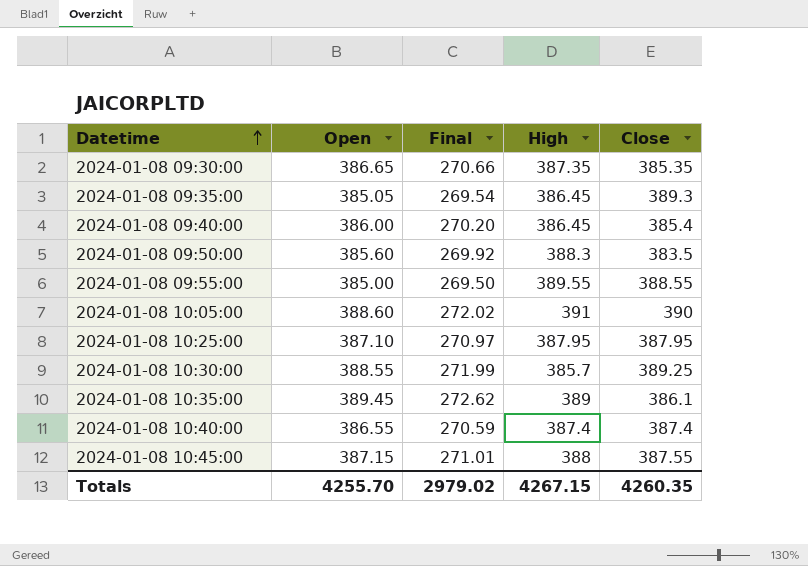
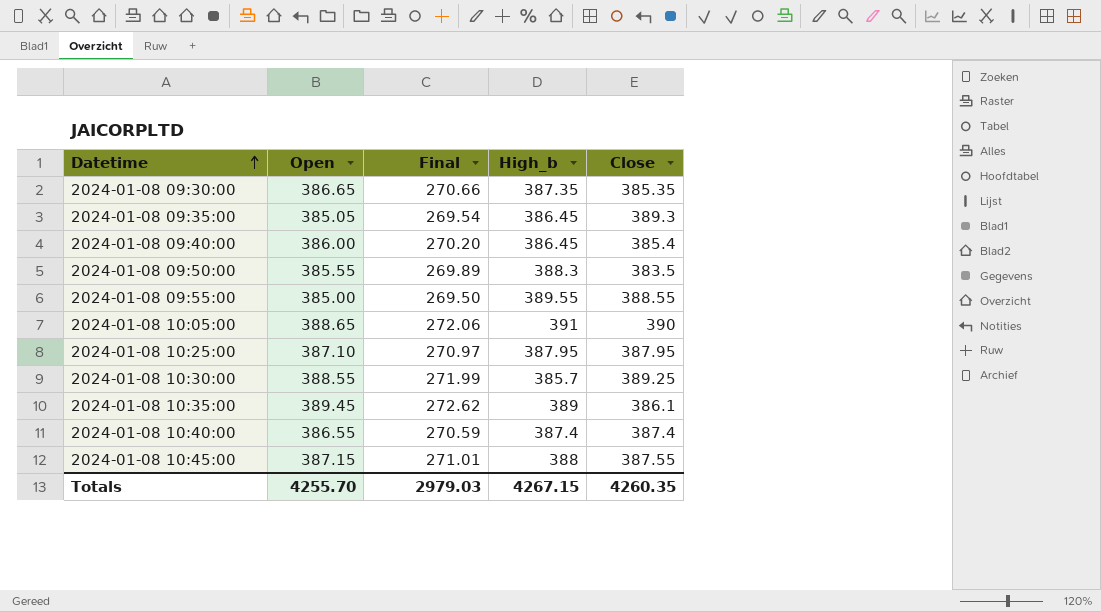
column name: High -> High_b
2024-01-08 09:50:00 | Open: 385.60 -> 385.55
2024-01-08 09:50:00 | Final: 269.92 -> 269.89
2024-01-08 10:05:00 | Open: 388.60 -> 388.65
2024-01-08 10:05:00 | Final: 272.02 -> 272.06
Totals | Final: 2979.02 -> 2979.03

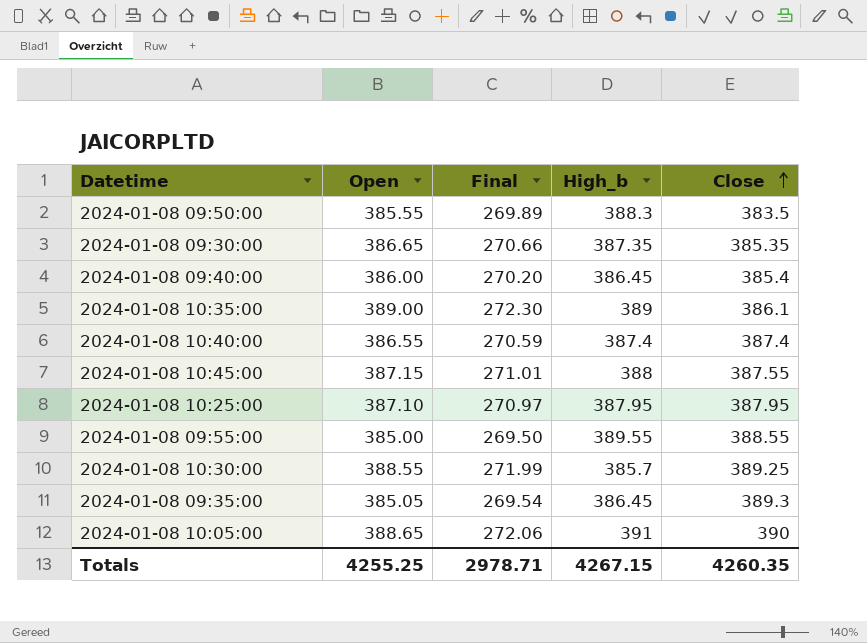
row order: Datetime ascending -> Close ascending
2024-01-08 10:35:00 | Open: 389.45 -> 389.00
2024-01-08 10:35:00 | Final: 272.62 -> 272.30
Totals | Open: 4255.70 -> 4255.25
Totals | Final: 2979.03 -> 2978.71

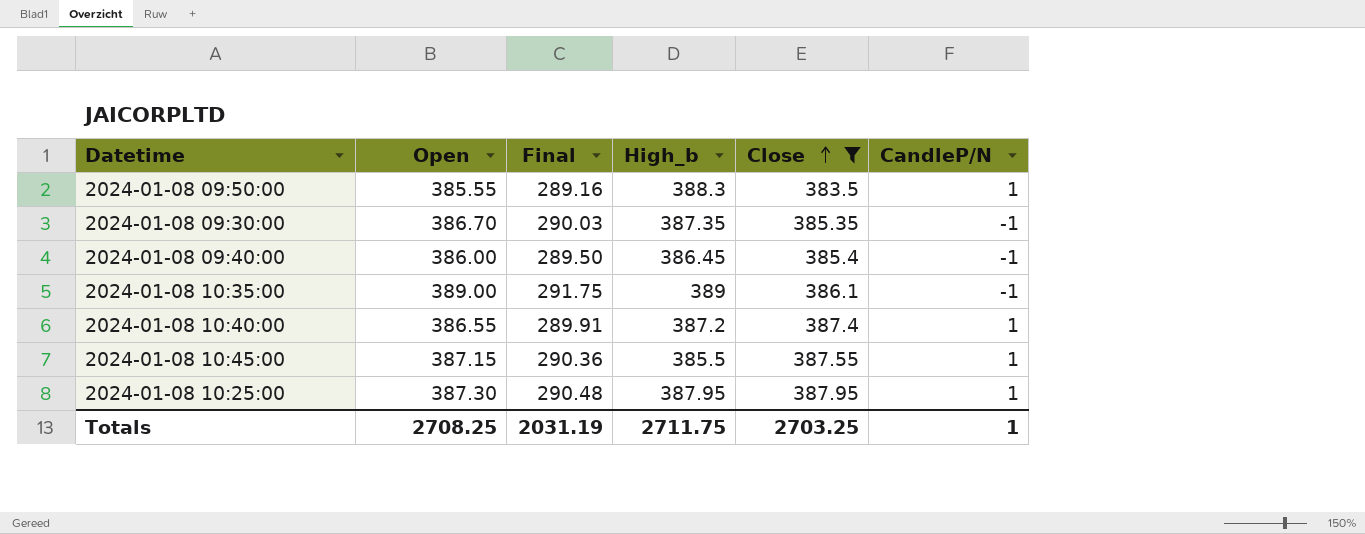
filter: none -> Close <= 387.95
column Final | formula: [Open] * 0.7 -> [Open] * 0.75
column CandleP/N | position: none -> 6
2024-01-08 09:30:00 | Open: 386.65 -> 386.70
2024-01-08 10:40:00 | High_b: 387.4 -> 387.2
2024-01-08 10:45:00 | High_b: 388 -> 385.5
2024-01-08 10:25:00 | Open: 387.10 -> 387.30
Totals | Open: 4255.25 -> 2708.25
Totals | Final: 2978.71 -> 2031.19
Totals | High_b: 4267.15 -> 2711.75
Totals | Close: 4260.35 -> 2703.25

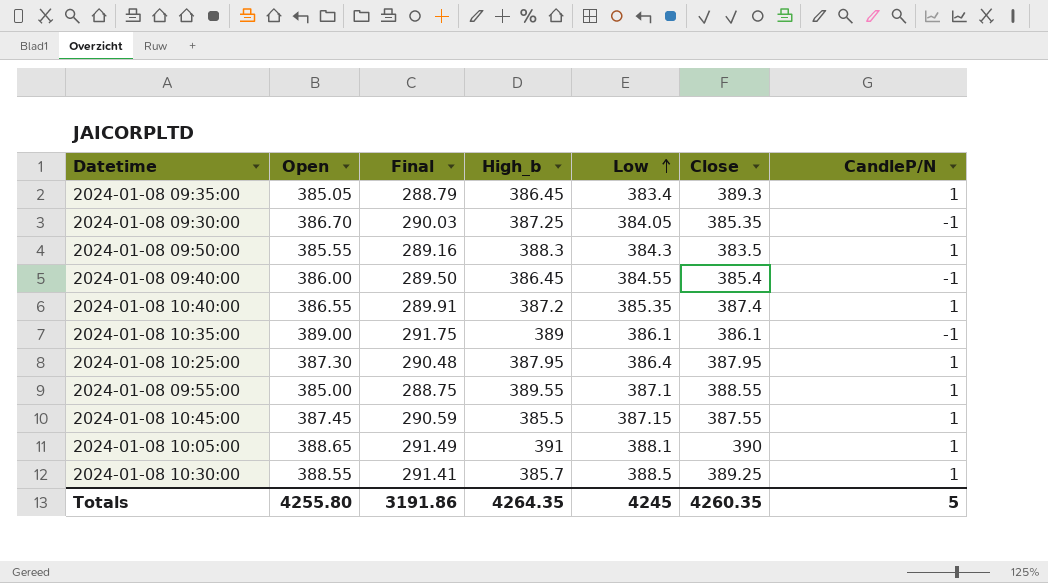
filter: Close <= 387.95 -> none
row order: Close ascending -> Low ascending
column Low | position: none -> 5
2024-01-08 09:30:00 | High_b: 387.35 -> 387.25
2024-01-08 10:45:00 | Open: 387.15 -> 387.45
2024-01-08 10:45:00 | Final: 290.36 -> 290.59
Totals | Open: 2708.25 -> 4255.80
Totals | Final: 2031.19 -> 3191.86
Totals | High_b: 2711.75 -> 4264.35
Totals | Close: 2703.25 -> 4260.35
Totals | CandleP/N: 1 -> 5

